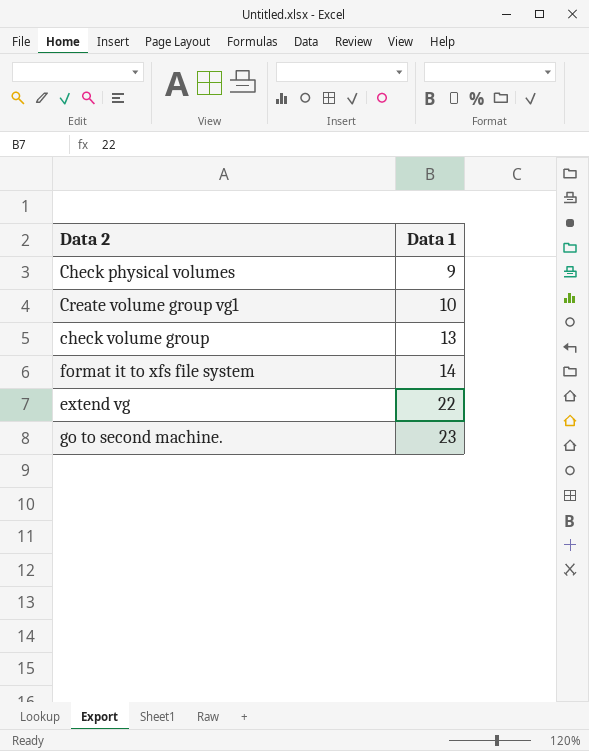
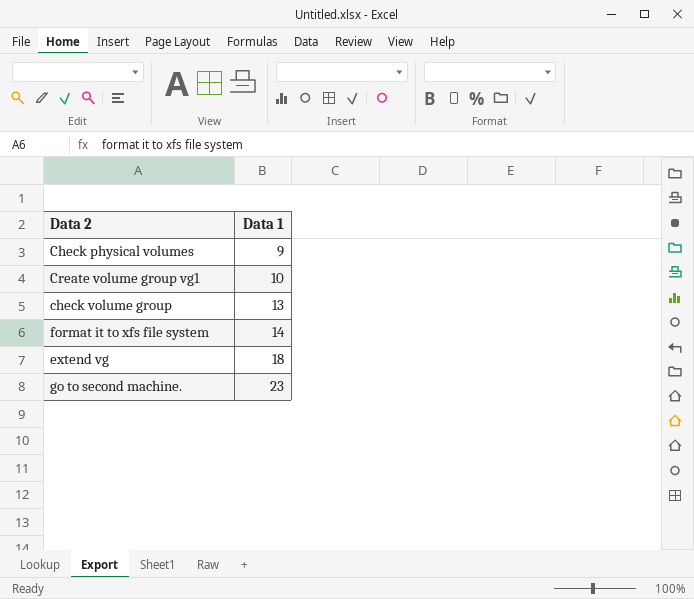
extend vg | Data 1: 22 -> 18

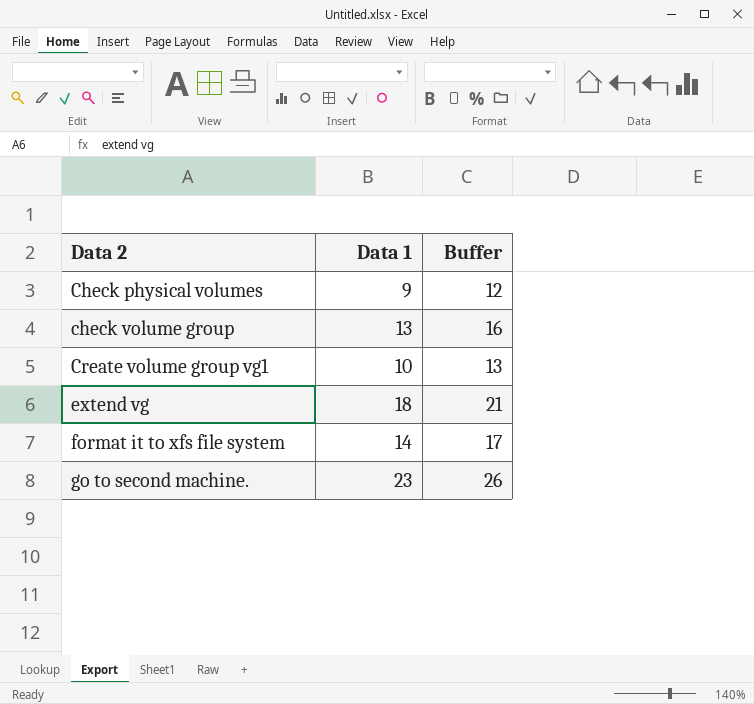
row order: Data 1 ascending -> Data 2 ascending
column Buffer | formula: none -> [Data 1] + 3

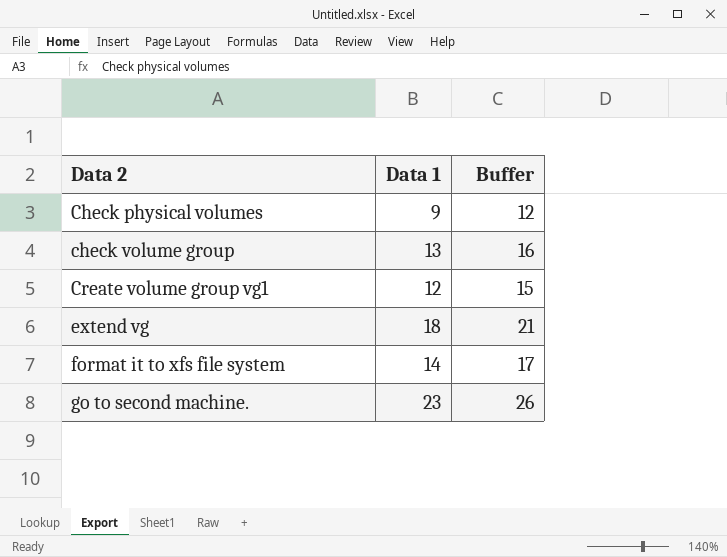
Create volume group vg1 | Data 1: 10 -> 12
Create volume group vg1 | Buffer: 13 -> 15

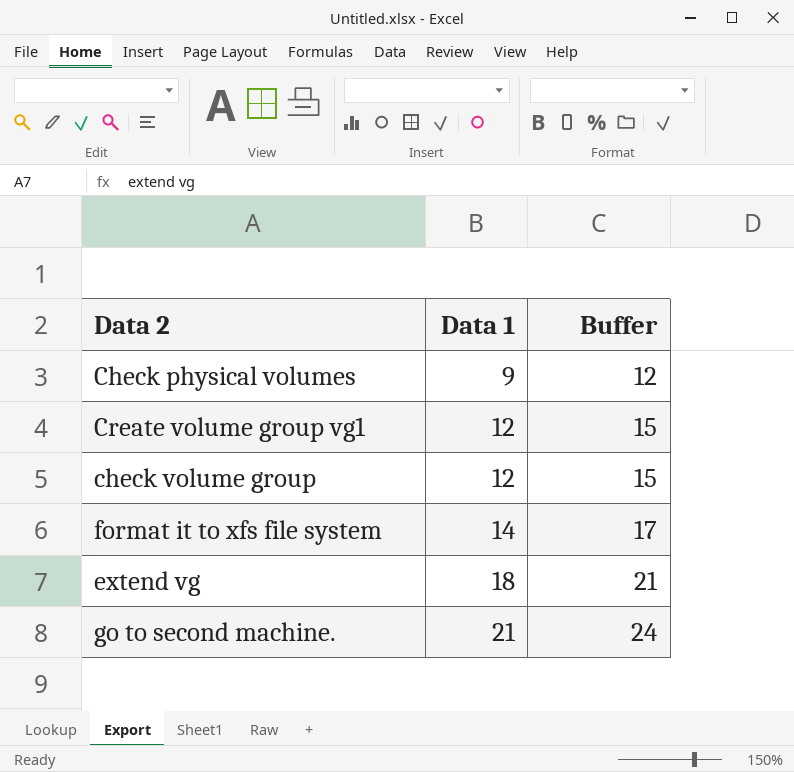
row order: Data 2 ascending -> Data 1 ascending
check volume group | Data 1: 13 -> 12
check volume group | Buffer: 16 -> 15
go to second machine. | Data 1: 23 -> 21
go to second machine. | Buffer: 26 -> 24

